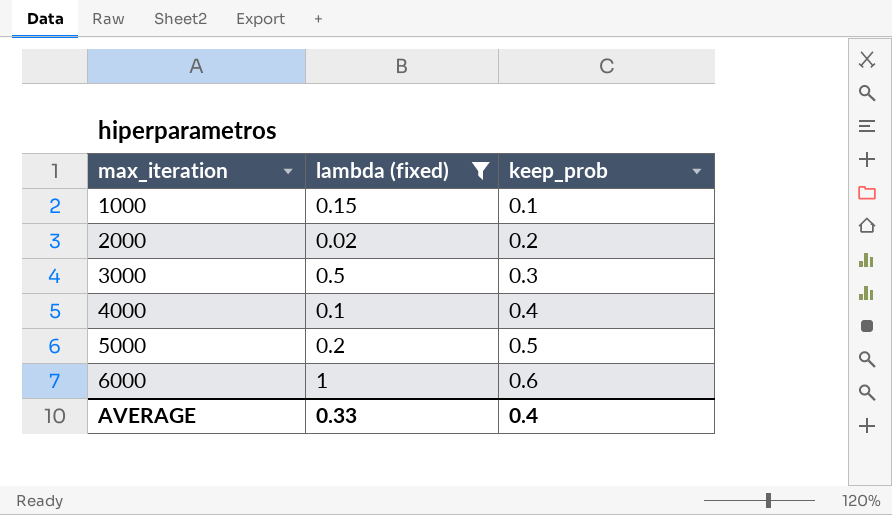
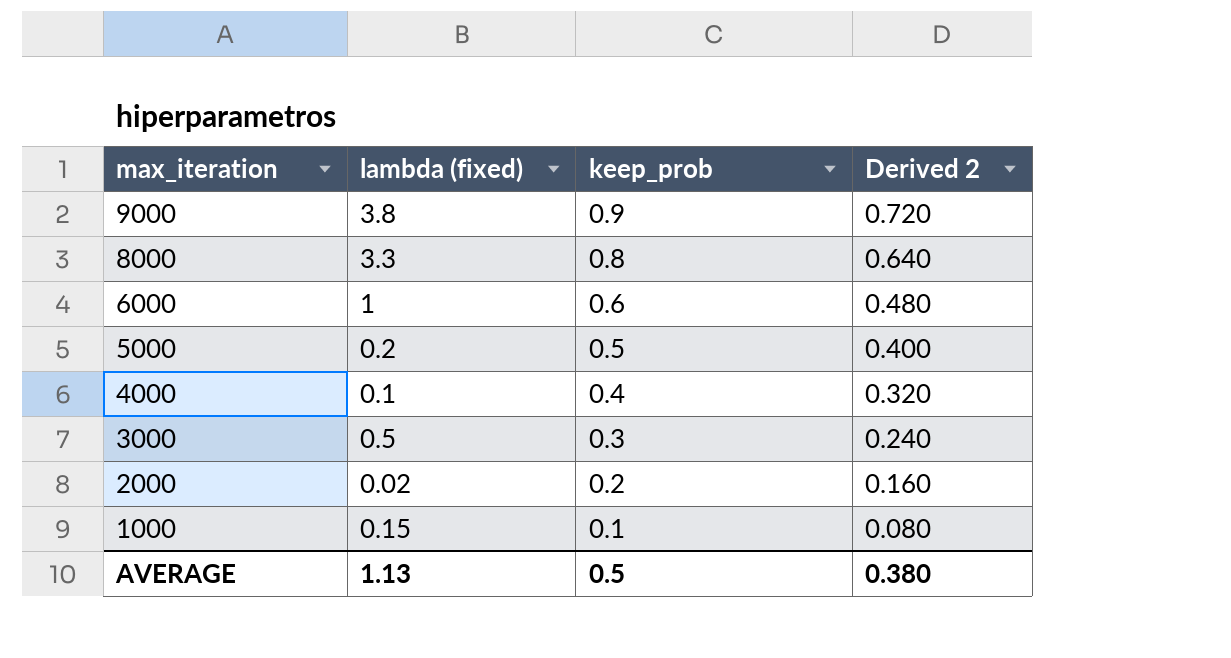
filter: lambda (fixed) <= 1 -> none
row order: max_iteration ascending -> max_iteration descending
column Derived 2 | formula: none -> [keep_prob] * 0.8
AVERAGE | lambda (fixed): 0.33 -> 1.13
AVERAGE | keep_prob: 0.4 -> 0.5

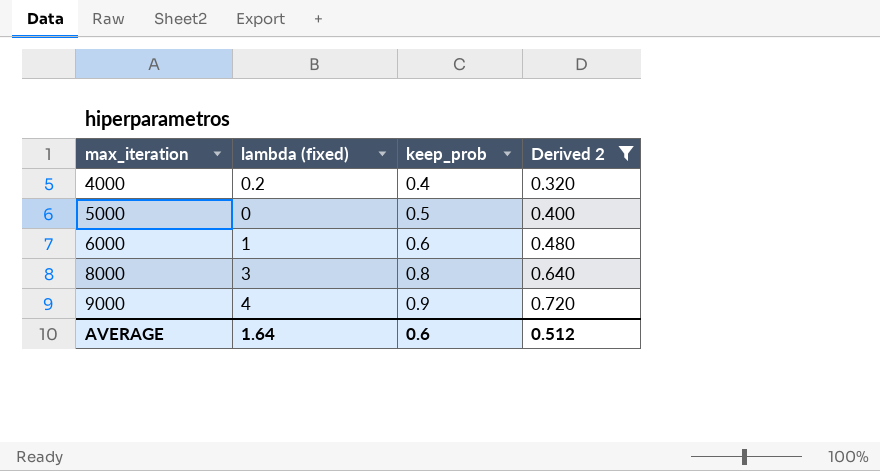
filter: none -> Derived 2 >= 0.320
row order: max_iteration descending -> max_iteration ascending
4000 | lambda (fixed): 0.1 -> 0.2
5000 | lambda (fixed): 0.2 -> 0
8000 | lambda (fixed): 3.3 -> 3
9000 | lambda (fixed): 3.8 -> 4
AVERAGE | lambda (fixed): 1.13 -> 1.64
AVERAGE | keep_prob: 0.5 -> 0.6
AVERAGE | Derived 2: 0.380 -> 0.512

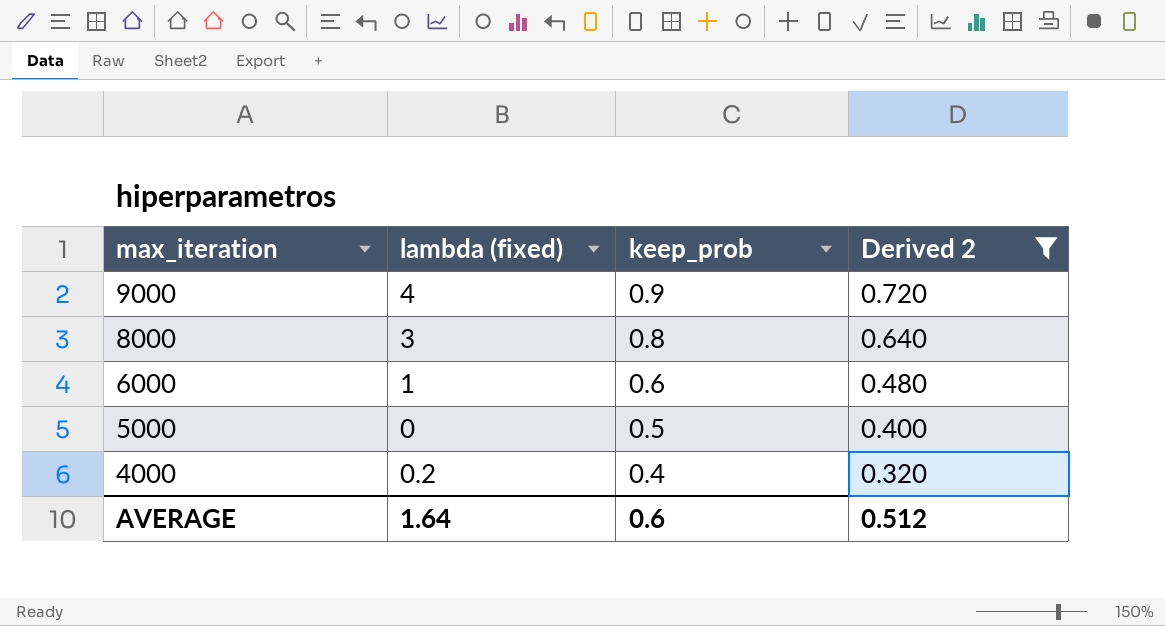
row order: max_iteration ascending -> max_iteration descending

